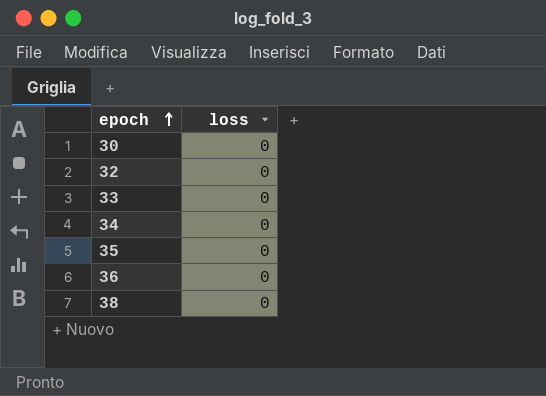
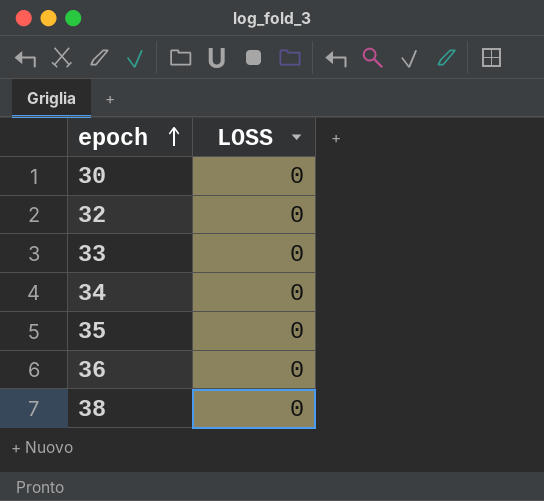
column name: loss -> LOSS

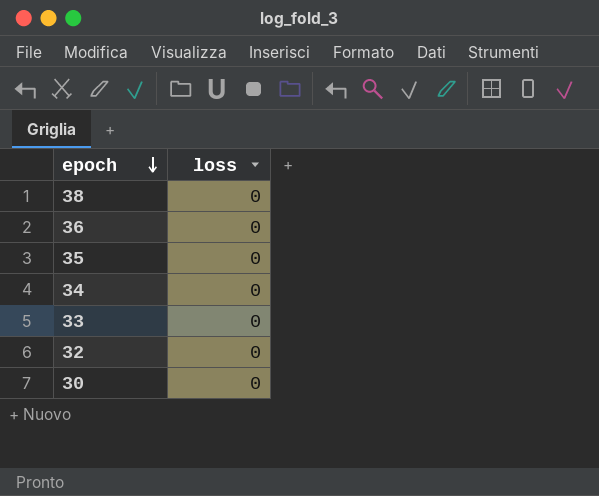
row order: epoch ascending -> epoch descending
column name: LOSS -> loss

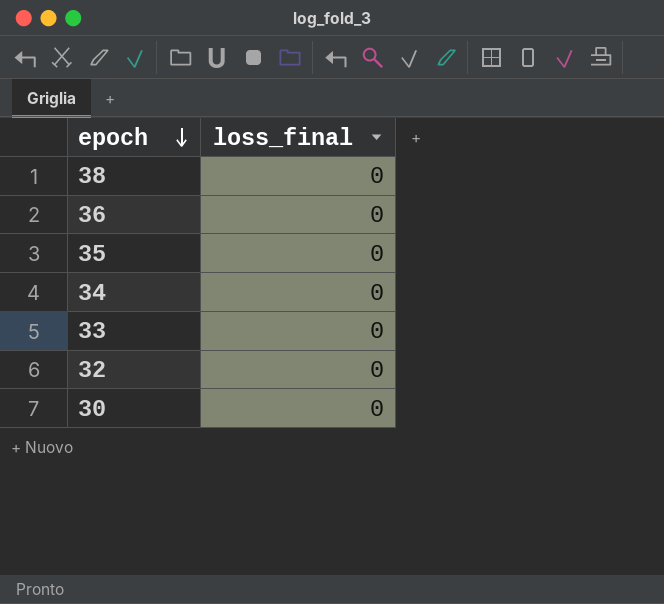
column name: loss -> loss_final

